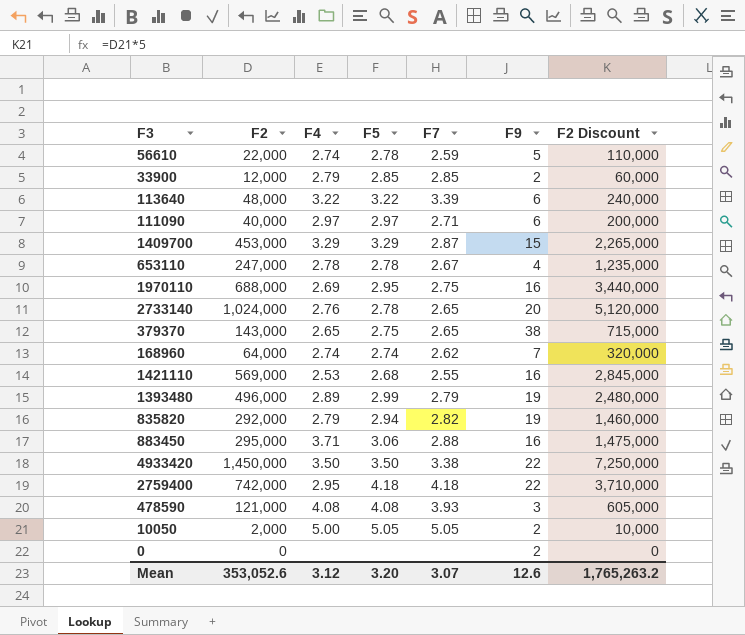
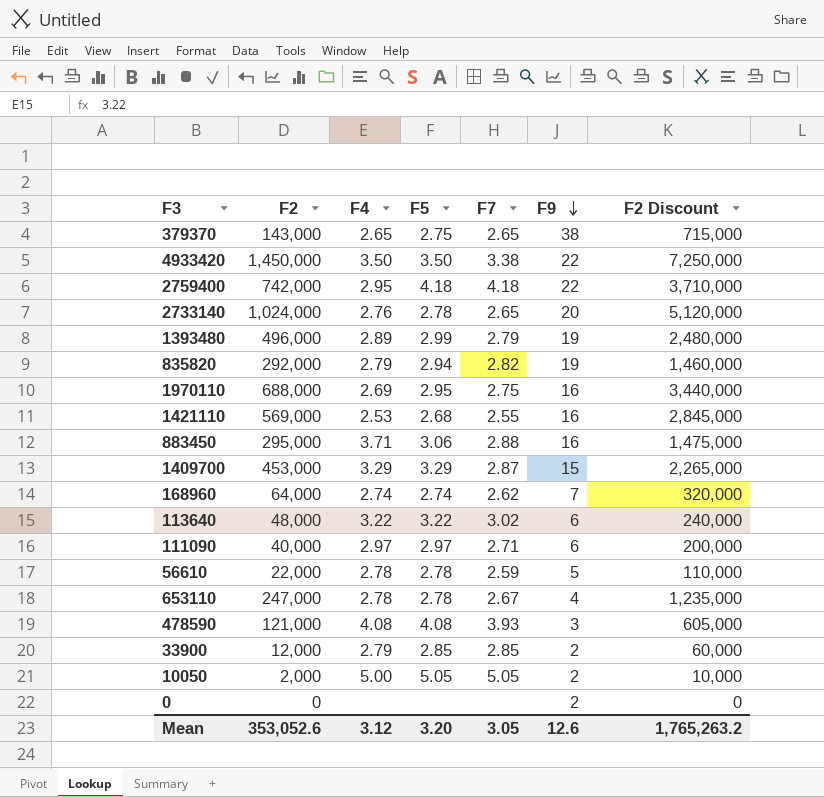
row order: none -> F9 descending
113640 | F7: 3.39 -> 3.02
56610 | F4: 2.74 -> 2.78
Mean | F7: 3.07 -> 3.05

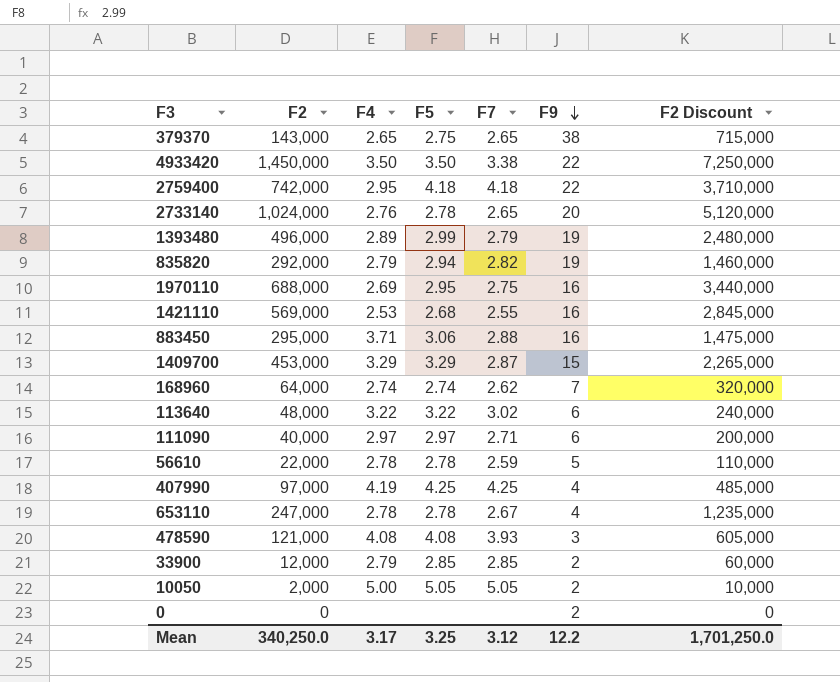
row 407990: none -> 97,000 | 4.19 | 4.25 | 4.25 | 4 | 485,000
Mean | F2: 353,052.6 -> 340,250.0
Mean | F4: 3.12 -> 3.17
Mean | F5: 3.20 -> 3.25
Mean | F7: 3.05 -> 3.12
Mean | F9: 12.6 -> 12.2
Mean | F2 Discount: 1,765,263.2 -> 1,701,250.0

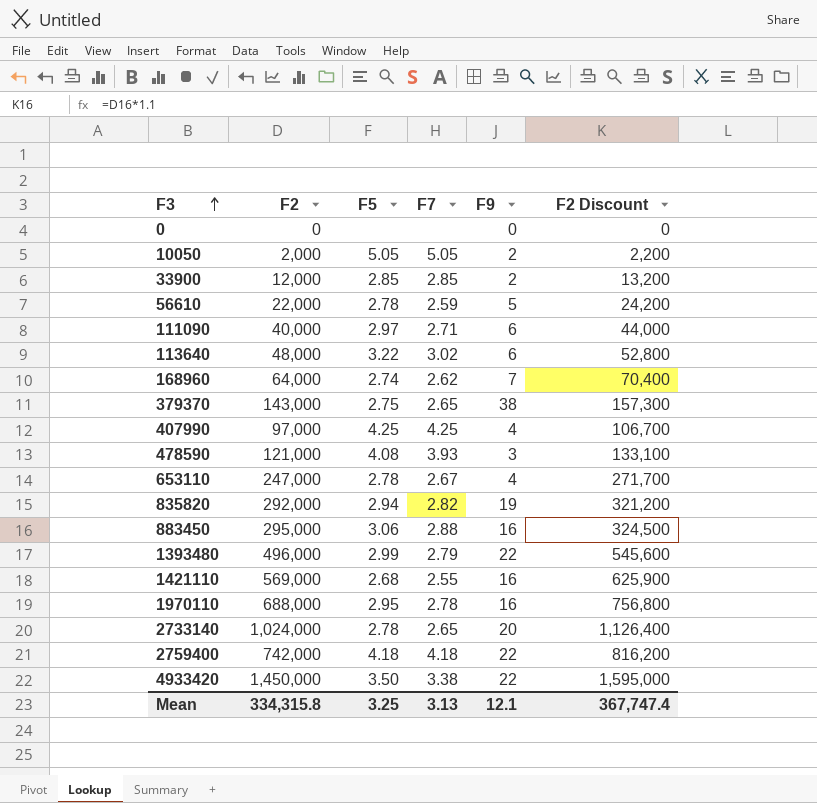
row order: F9 descending -> F3 ascending
column F4 | position: 3 -> none
column F2 Discount | formula: [F2] * 5 -> [F2] * 1.1
row 1409700: 453,000 | 3.29 | 3.29 | 2.87 | 15 | 2,265,000 -> none
0 | F9: 2 -> 0
1393480 | F9: 19 -> 22
1970110 | F7: 2.75 -> 2.78
Mean | F2: 340,250.0 -> 334,315.8
Mean | F7: 3.12 -> 3.13
Mean | F9: 12.2 -> 12.1
Mean | F2 Discount: 1,701,250.0 -> 367,747.4

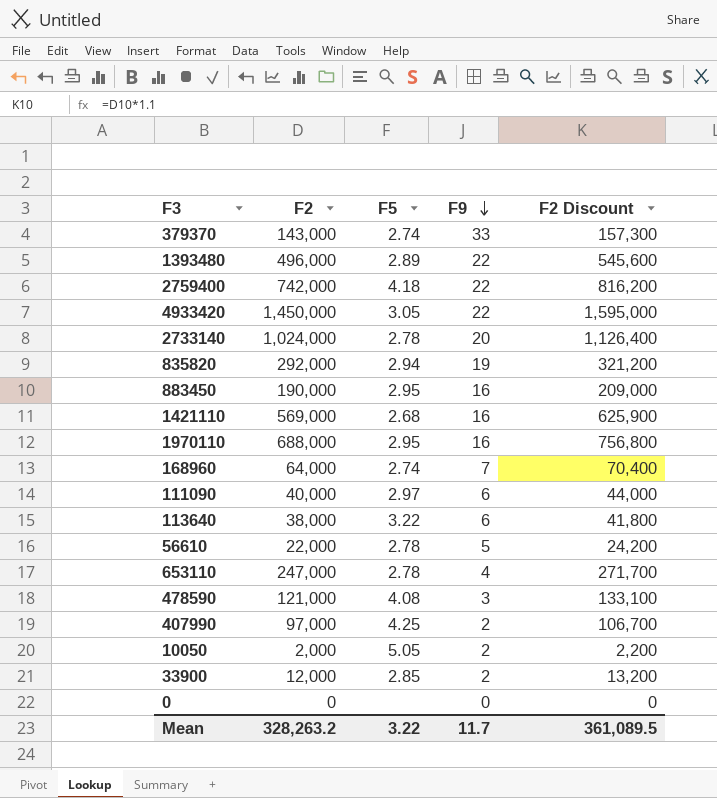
row order: F3 ascending -> F9 descending
column F7 | position: 4 -> none
379370 | F5: 2.75 -> 2.74
379370 | F9: 38 -> 33
1393480 | F5: 2.99 -> 2.89
4933420 | F5: 3.50 -> 3.05
883450 | F2: 295,000 -> 190,000
883450 | F5: 3.06 -> 2.95
883450 | F2 Discount: 324,500 -> 209,000
113640 | F2: 48,000 -> 38,000
113640 | F2 Discount: 52,800 -> 41,800
407990 | F9: 4 -> 2
Mean | F2: 334,315.8 -> 328,263.2
Mean | F5: 3.25 -> 3.22
Mean | F9: 12.1 -> 11.7
Mean | F2 Discount: 367,747.4 -> 361,089.5

